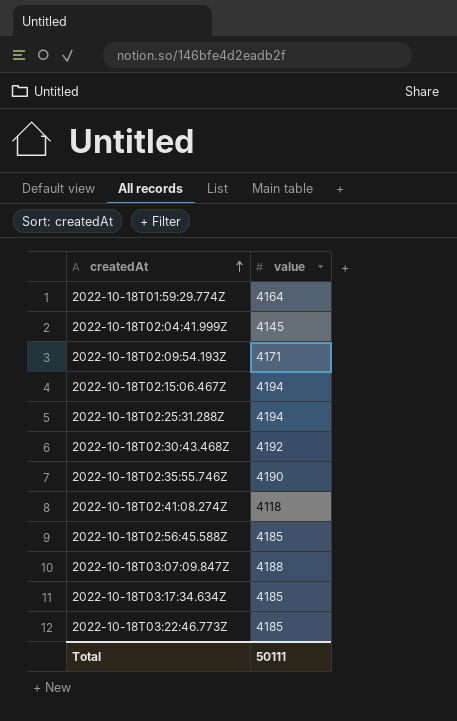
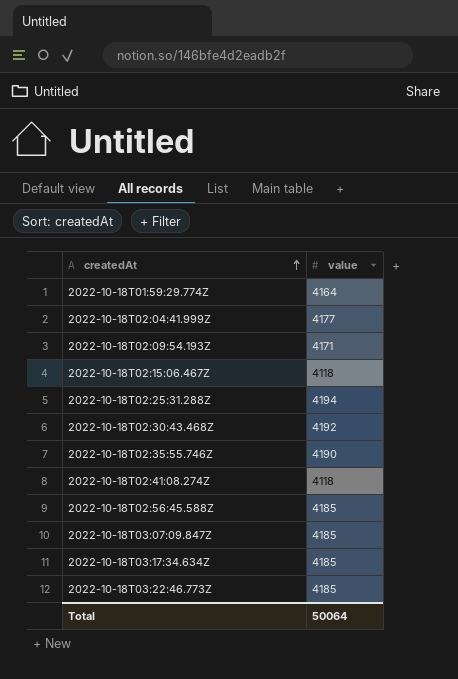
2022-10-18T02:04:41.999Z | value: 4145 -> 4177
2022-10-18T02:15:06.467Z | value: 4194 -> 4118
2022-10-18T03:07:09.847Z | value: 4188 -> 4185
Total | value: 50111 -> 50064

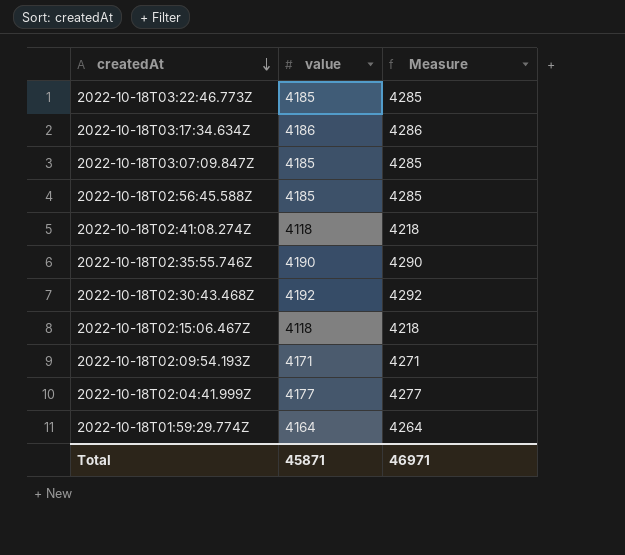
row order: createdAt ascending -> createdAt descending
column Measure | formula: none -> [value] + 100
row 2022-10-18T02:25:31.288Z: 4194 -> none
2022-10-18T03:17:34.634Z | value: 4185 -> 4186
Total | value: 50064 -> 45871

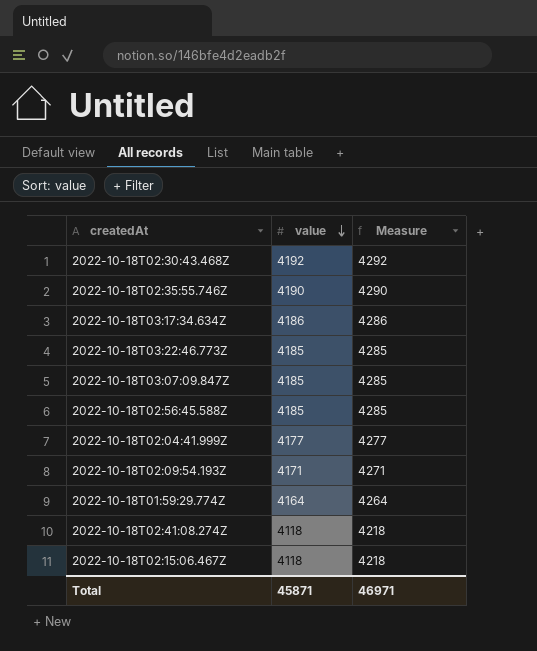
row order: createdAt descending -> value descending

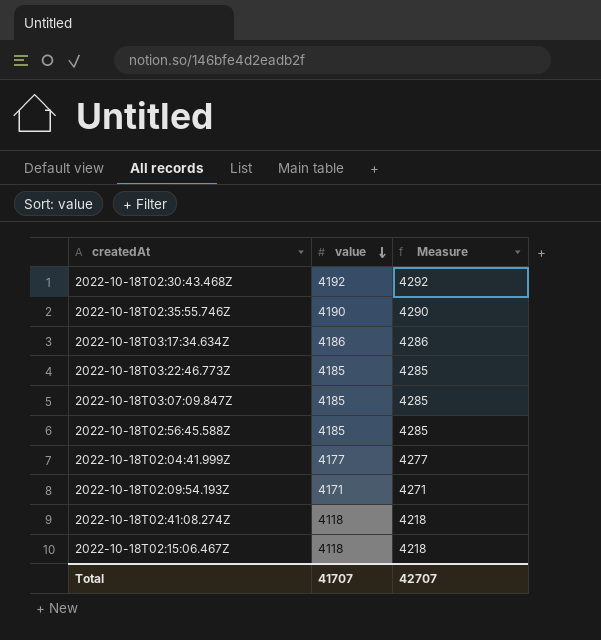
row 2022-10-18T01:59:29.774Z: 4164 | 4264 -> none
Total | value: 45871 -> 41707
Total | Measure: 46971 -> 42707

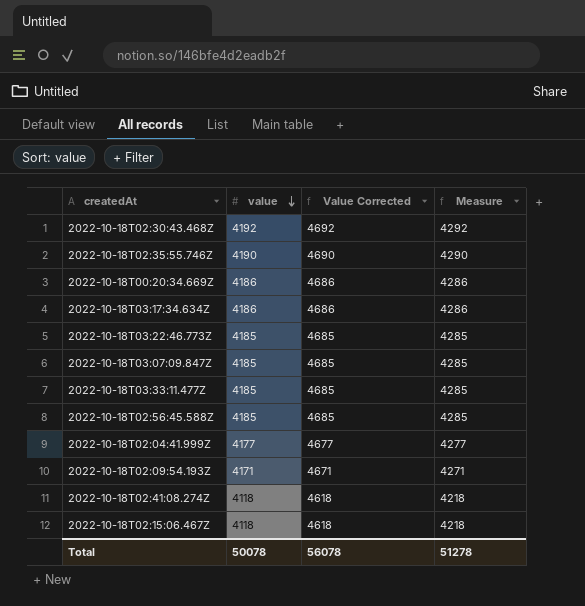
column Value Corrected | formula: none -> [value] + 500
row 2022-10-18T00:20:34.669Z: none -> 4186 | 4686 | 4286
row 2022-10-18T03:33:11.477Z: none -> 4185 | 4685 | 4285
Total | value: 41707 -> 50078
Total | Measure: 42707 -> 51278

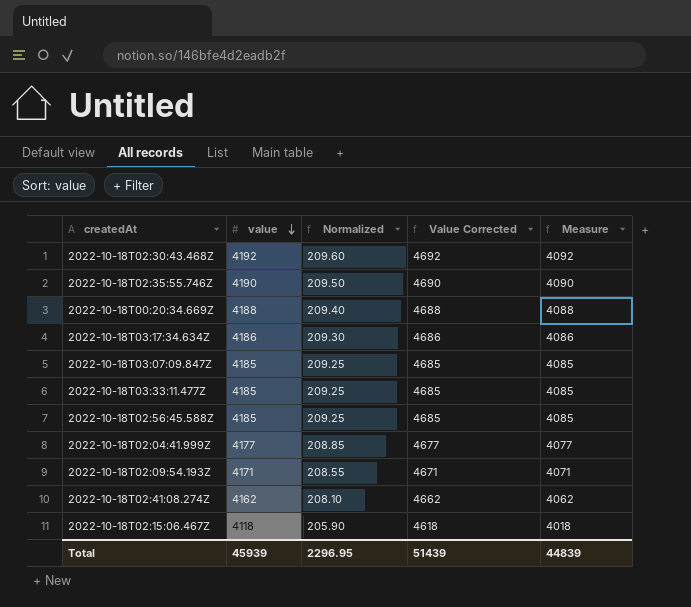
column Normalized | formula: none -> [value] * 0.05
column Measure | formula: [value] + 100 -> [value] - 100
row 2022-10-18T03:22:46.773Z: 4185 | 4685 | 4285 -> none
2022-10-18T00:20:34.669Z | value: 4186 -> 4188
2022-10-18T00:20:34.669Z | Value Corrected: 4686 -> 4688
2022-10-18T02:41:08.274Z | value: 4118 -> 4162
2022-10-18T02:41:08.274Z | Value Corrected: 4618 -> 4662
Total | value: 50078 -> 45939
Total | Value Corrected: 56078 -> 51439
Total | Measure: 51278 -> 44839

